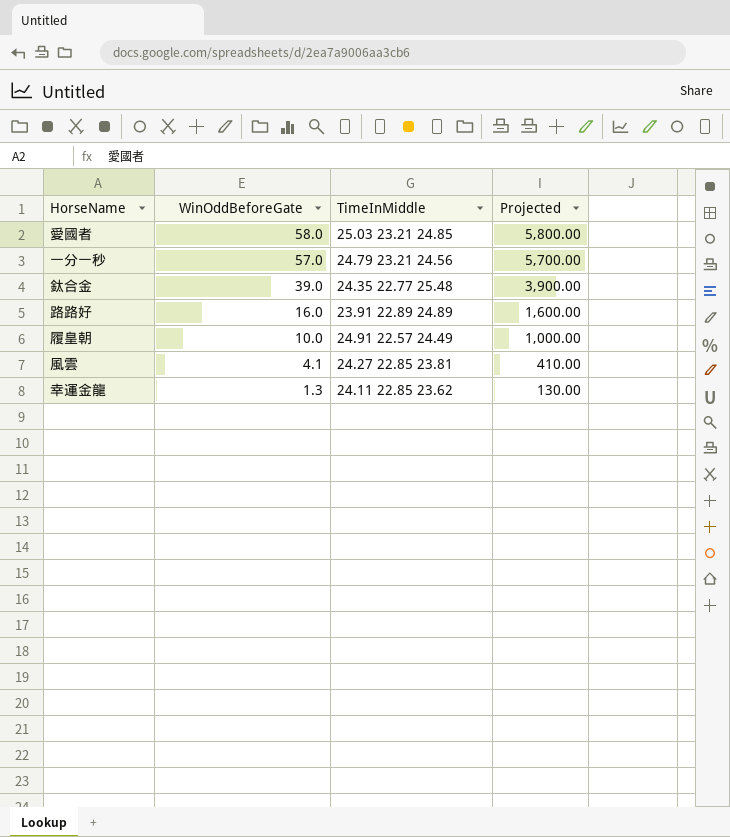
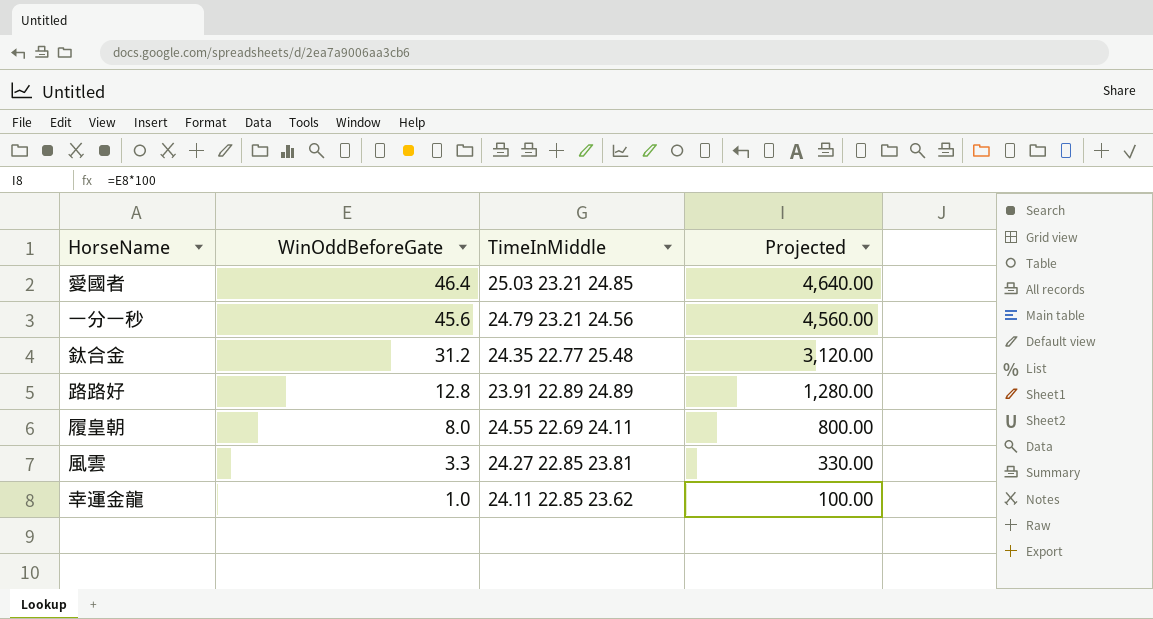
愛國者 | WinOddBeforeGate: 58.0 -> 46.4
愛國者 | Projected: 5,800.00 -> 4,640.00
一分一秒 | WinOddBeforeGate: 57.0 -> 45.6
一分一秒 | Projected: 5,700.00 -> 4,560.00
鈦合金 | WinOddBeforeGate: 39.0 -> 31.2
鈦合金 | Projected: 3,900.00 -> 3,120.00
路路好 | WinOddBeforeGate: 16.0 -> 12.8
路路好 | Projected: 1,600.00 -> 1,280.00
履皇朝 | WinOddBeforeGate: 10.0 -> 8.0
履皇朝 | TimeInMiddle: 24.91 22.57 24.49 -> 24.55 22.69 24.11
履皇朝 | Projected: 1,000.00 -> 800.00
風雲 | WinOddBeforeGate: 4.1 -> 3.3
風雲 | Projected: 410.00 -> 330.00
幸運金龍 | WinOddBeforeGate: 1.3 -> 1.0
幸運金龍 | Projected: 130.00 -> 100.00

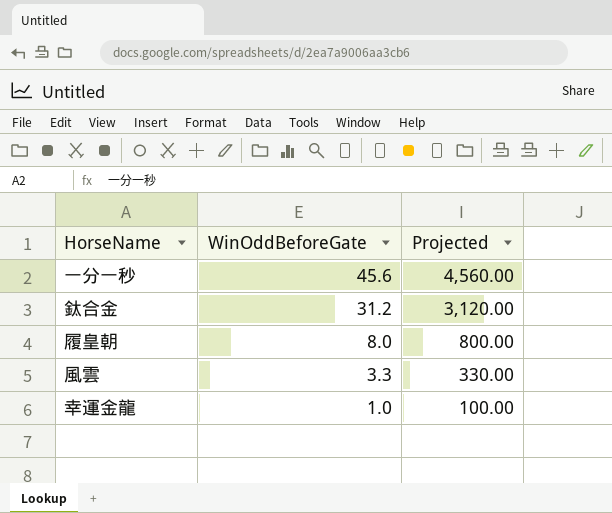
column TimeInMiddle | position: 3 -> none
row 愛國者: 46.4 | 25.03 23.21 24.85 | 4,640.00 -> none
row 路路好: 12.8 | 23.91 22.89 24.89 | 1,280.00 -> none

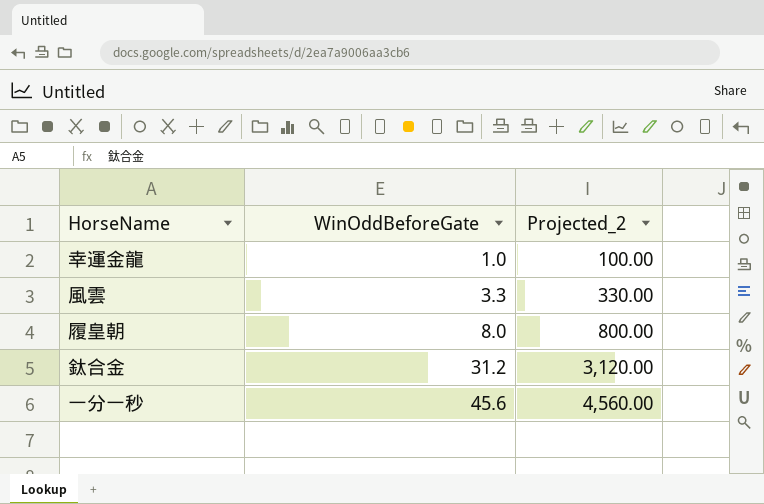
row order: WinOddBeforeGate descending -> WinOddBeforeGate ascending
column name: Projected -> Projected_2

